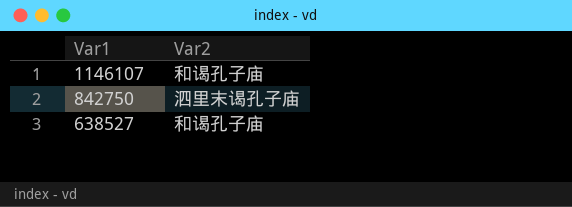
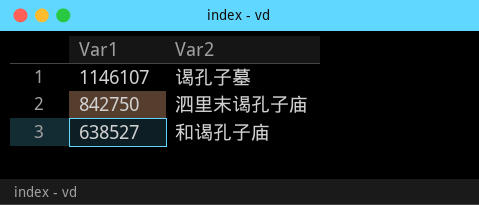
1146107 | Var2: 和谒孔子庙 -> 谒孔子墓

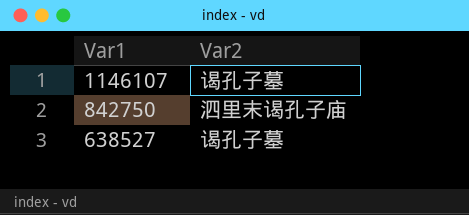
638527 | Var2: 和谒孔子庙 -> 谒孔子墓

